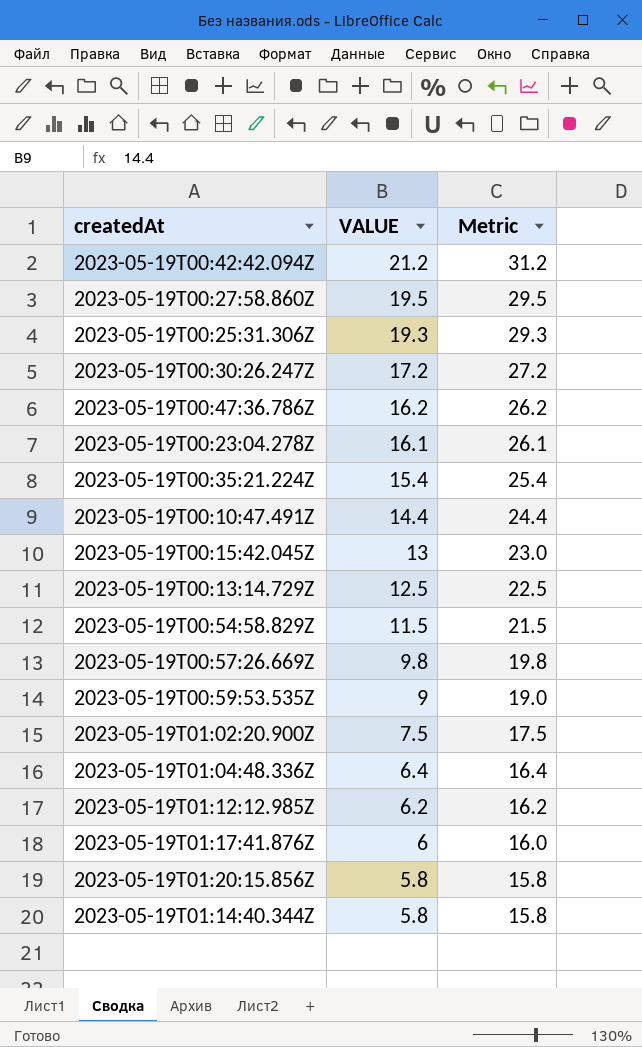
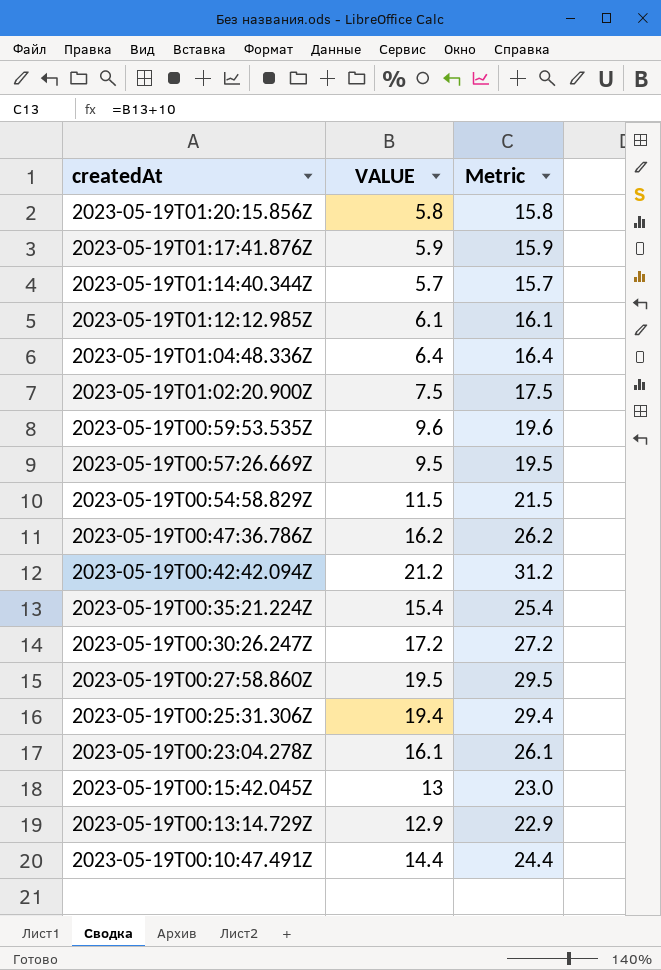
row order: VALUE descending -> createdAt descending
2023-05-19T01:17:41.876Z | VALUE: 6 -> 5.9
2023-05-19T01:17:41.876Z | Metric: 16.0 -> 15.9
2023-05-19T01:14:40.344Z | VALUE: 5.8 -> 5.7
2023-05-19T01:14:40.344Z | Metric: 15.8 -> 15.7
2023-05-19T01:12:12.985Z | VALUE: 6.2 -> 6.1
2023-05-19T01:12:12.985Z | Metric: 16.2 -> 16.1
2023-05-19T00:59:53.535Z | VALUE: 9 -> 9.6
2023-05-19T00:59:53.535Z | Metric: 19.0 -> 19.6
2023-05-19T00:57:26.669Z | VALUE: 9.8 -> 9.5
2023-05-19T00:57:26.669Z | Metric: 19.8 -> 19.5
2023-05-19T00:25:31.306Z | VALUE: 19.3 -> 19.4
2023-05-19T00:25:31.306Z | Metric: 29.3 -> 29.4
2023-05-19T00:13:14.729Z | VALUE: 12.5 -> 12.9
2023-05-19T00:13:14.729Z | Metric: 22.5 -> 22.9

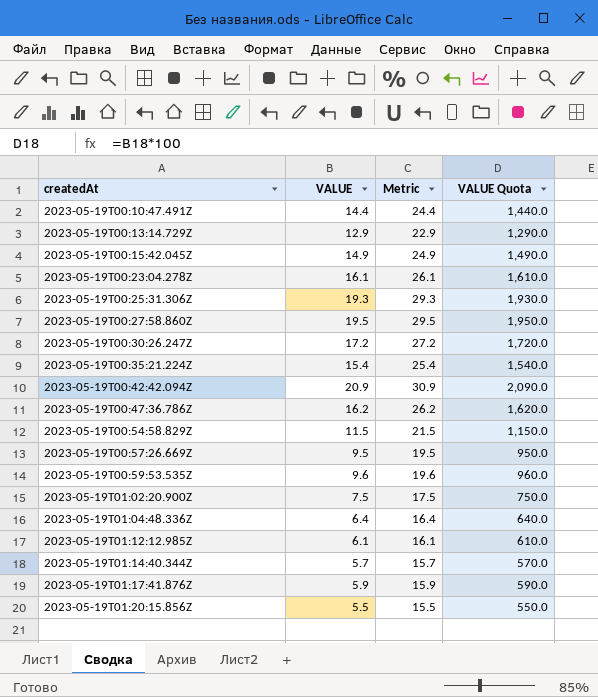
row order: createdAt descending -> createdAt ascending
column VALUE Quota | formula: none -> [VALUE] * 100
2023-05-19T00:15:42.045Z | VALUE: 13 -> 14.9
2023-05-19T00:15:42.045Z | Metric: 23.0 -> 24.9
2023-05-19T00:25:31.306Z | VALUE: 19.4 -> 19.3
2023-05-19T00:25:31.306Z | Metric: 29.4 -> 29.3
2023-05-19T00:42:42.094Z | VALUE: 21.2 -> 20.9
2023-05-19T00:42:42.094Z | Metric: 31.2 -> 30.9
2023-05-19T01:20:15.856Z | VALUE: 5.8 -> 5.5
2023-05-19T01:20:15.856Z | Metric: 15.8 -> 15.5

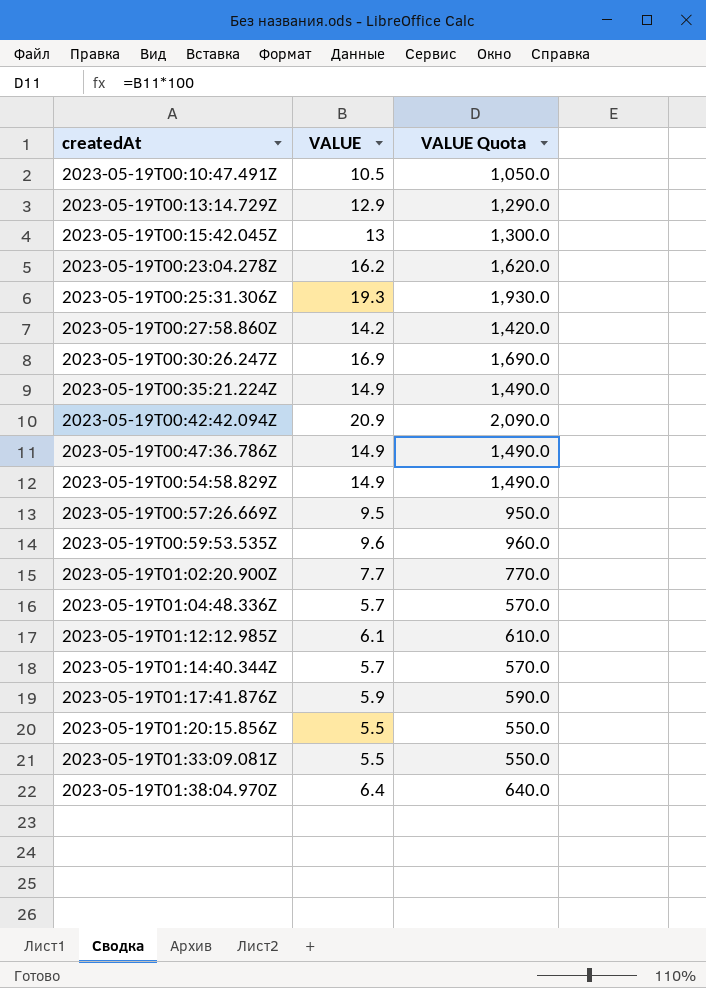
column Metric | formula: [VALUE] + 10 -> none
2023-05-19T00:10:47.491Z | VALUE: 14.4 -> 10.5
2023-05-19T00:10:47.491Z | VALUE Quota: 1,440.0 -> 1,050.0
2023-05-19T00:15:42.045Z | VALUE: 14.9 -> 13
2023-05-19T00:15:42.045Z | VALUE Quota: 1,490.0 -> 1,300.0
2023-05-19T00:23:04.278Z | VALUE: 16.1 -> 16.2
2023-05-19T00:23:04.278Z | VALUE Quota: 1,610.0 -> 1,620.0
2023-05-19T00:27:58.860Z | VALUE: 19.5 -> 14.2
2023-05-19T00:27:58.860Z | VALUE Quota: 1,950.0 -> 1,420.0
2023-05-19T00:30:26.247Z | VALUE: 17.2 -> 16.9
2023-05-19T00:30:26.247Z | VALUE Quota: 1,720.0 -> 1,690.0
2023-05-19T00:35:21.224Z | VALUE: 15.4 -> 14.9
2023-05-19T00:35:21.224Z | VALUE Quota: 1,540.0 -> 1,490.0
2023-05-19T00:47:36.786Z | VALUE: 16.2 -> 14.9
2023-05-19T00:47:36.786Z | VALUE Quota: 1,620.0 -> 1,490.0
2023-05-19T00:54:58.829Z | VALUE: 11.5 -> 14.9
2023-05-19T00:54:58.829Z | VALUE Quota: 1,150.0 -> 1,490.0
2023-05-19T01:02:20.900Z | VALUE: 7.5 -> 7.7
2023-05-19T01:02:20.900Z | VALUE Quota: 750.0 -> 770.0
2023-05-19T01:04:48.336Z | VALUE: 6.4 -> 5.7
2023-05-19T01:04:48.336Z | VALUE Quota: 640.0 -> 570.0
row 2023-05-19T01:33:09.081Z: none -> 5.5 | 550.0
row 2023-05-19T01:38:04.970Z: none -> 6.4 | 640.0

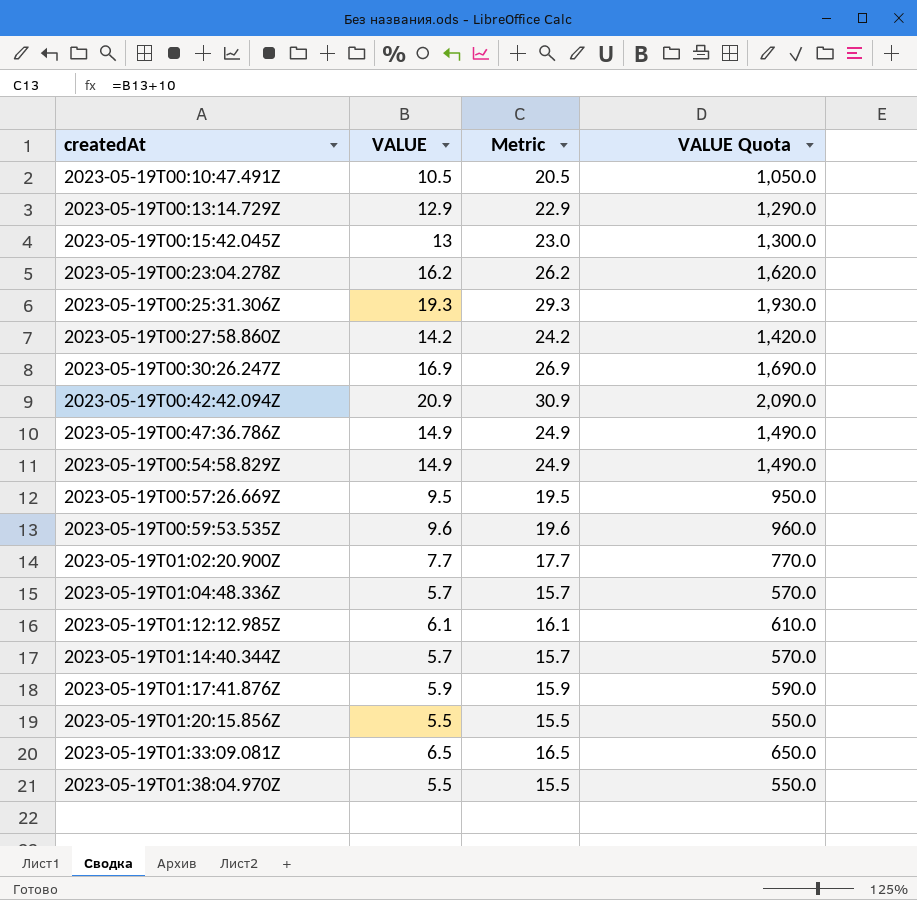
column Metric | formula: none -> [VALUE] + 10
row 2023-05-19T00:35:21.224Z: 14.9 | 1,490.0 -> none
2023-05-19T01:33:09.081Z | VALUE: 5.5 -> 6.5
2023-05-19T01:33:09.081Z | VALUE Quota: 550.0 -> 650.0
2023-05-19T01:38:04.970Z | VALUE: 6.4 -> 5.5
2023-05-19T01:38:04.970Z | VALUE Quota: 640.0 -> 550.0

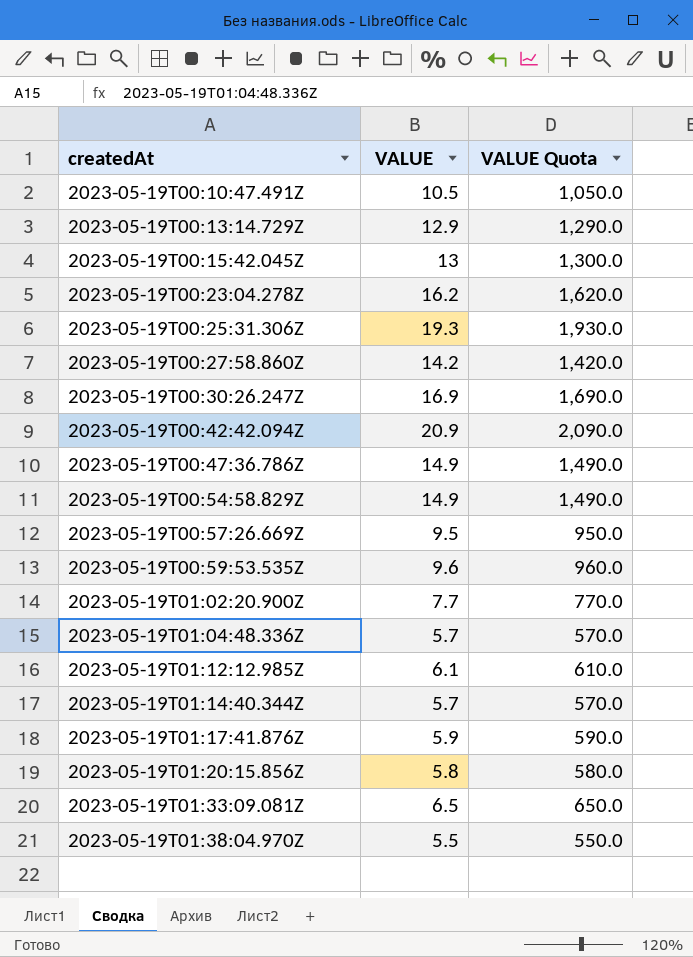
column Metric | formula: [VALUE] + 10 -> none
2023-05-19T01:20:15.856Z | VALUE: 5.5 -> 5.8
2023-05-19T01:20:15.856Z | VALUE Quota: 550.0 -> 580.0

